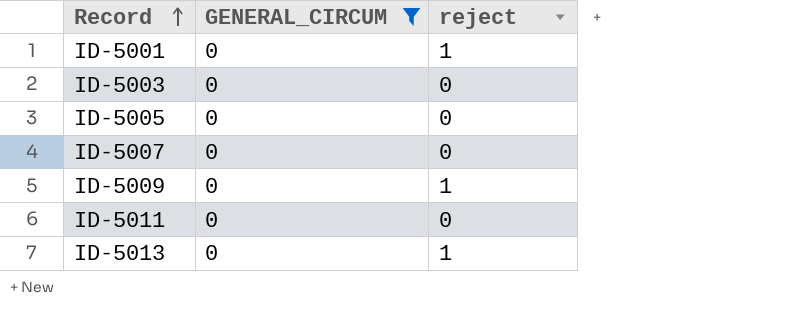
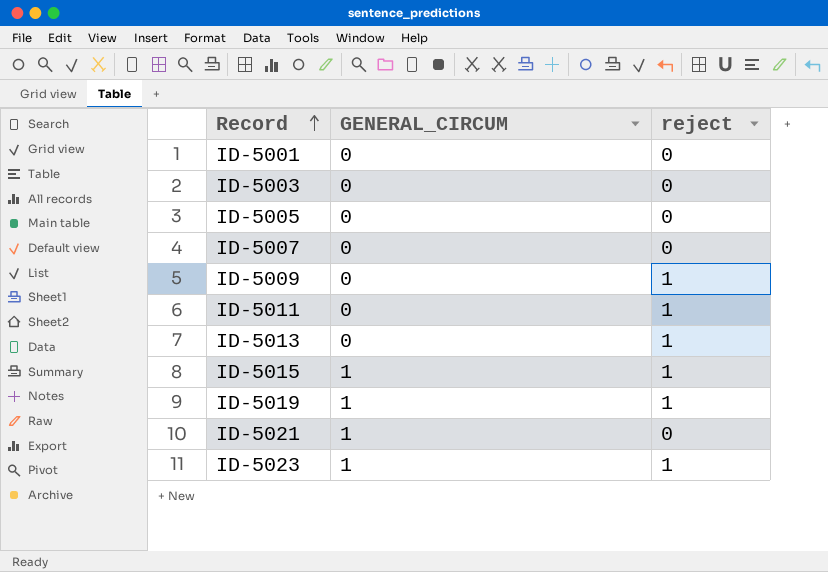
filter: GENERAL_CIRCUM = 0 -> none
ID-5001 | reject: 1 -> 0
ID-5011 | reject: 0 -> 1

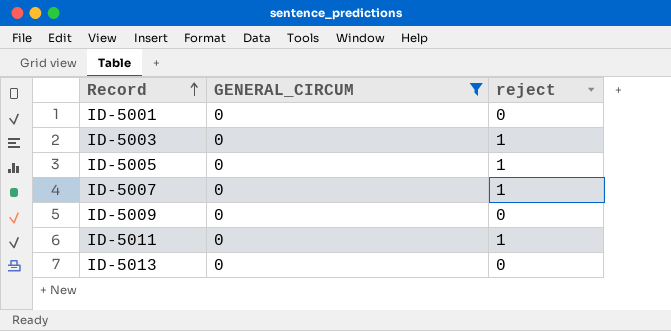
filter: none -> GENERAL_CIRCUM = 0
ID-5003 | reject: 0 -> 1
ID-5005 | reject: 0 -> 1
ID-5007 | reject: 0 -> 1
ID-5009 | reject: 1 -> 0
ID-5013 | reject: 1 -> 0

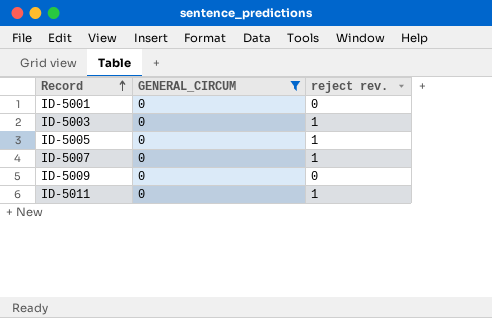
column name: reject -> reject rev.
row ID-5013: 0 | 0 -> none

